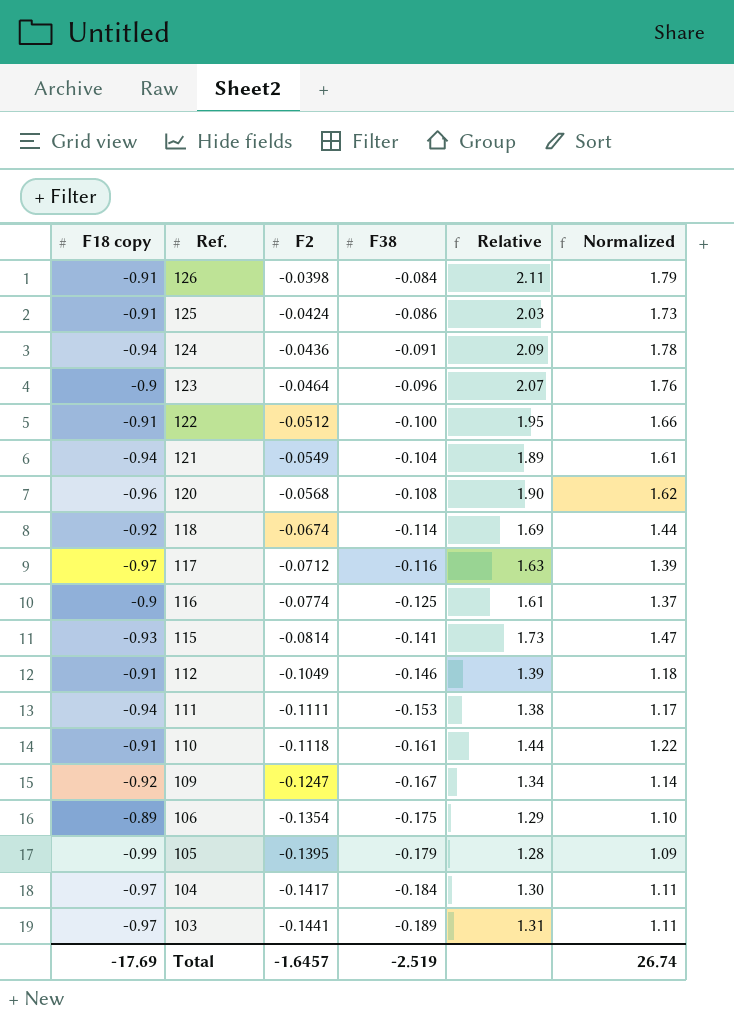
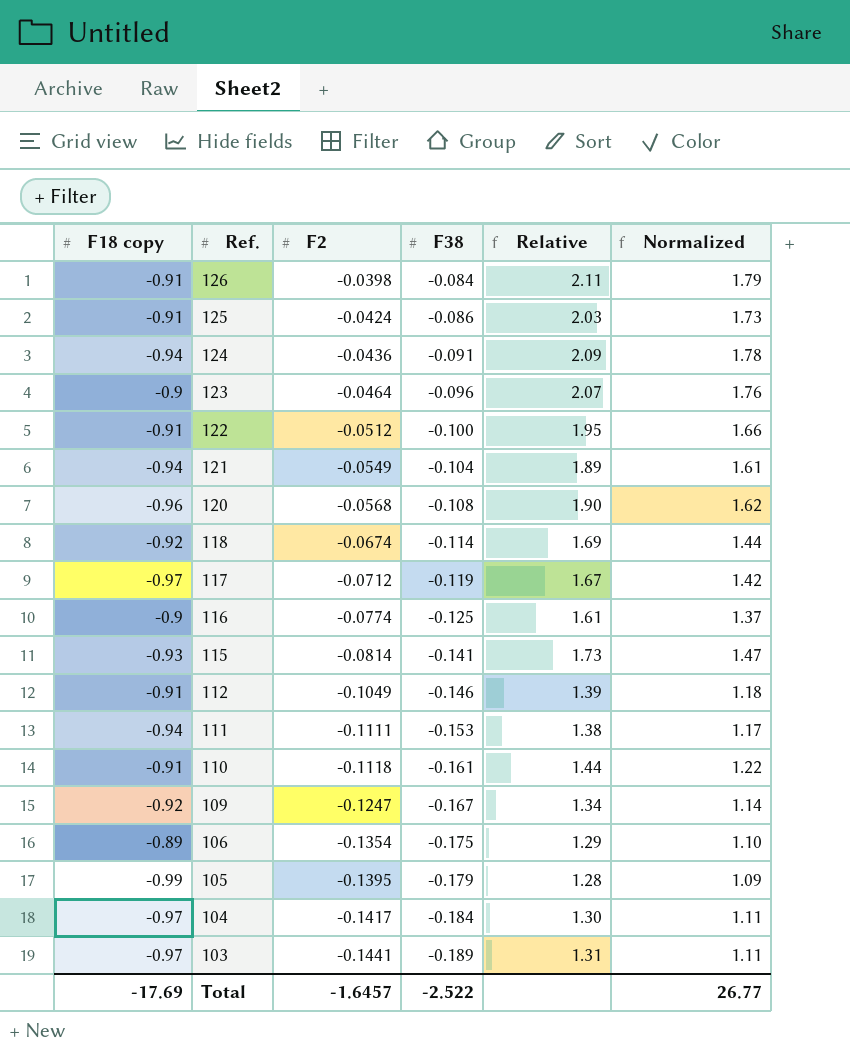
117 | F38: -0.116 -> -0.119
117 | Relative: 1.63 -> 1.67
117 | Normalized: 1.39 -> 1.42
Total | F38: -2.519 -> -2.522
Total | Normalized: 26.74 -> 26.77

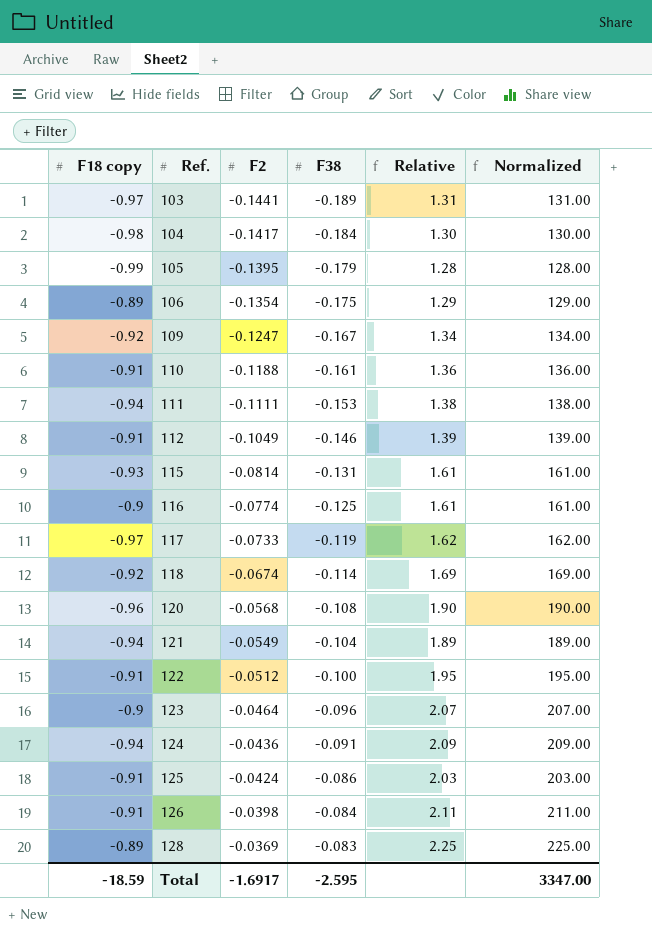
row order: Ref. descending -> Ref. ascending
column Normalized | formula: [Relative] * 0.85 -> [Relative] * 100
104 | F18 copy: -0.97 -> -0.98
110 | F2: -0.1118 -> -0.1188
110 | Relative: 1.44 -> 1.36
115 | F38: -0.141 -> -0.131
115 | Relative: 1.73 -> 1.61
117 | F2: -0.0712 -> -0.0733
117 | Relative: 1.67 -> 1.62
row 128: none -> -0.89 | -0.0369 | -0.083 | 2.25 | 225.00
Total | F18 copy: -17.69 -> -18.59
Total | F2: -1.6457 -> -1.6917
Total | F38: -2.522 -> -2.595
Total | Normalized: 26.77 -> 3347.00

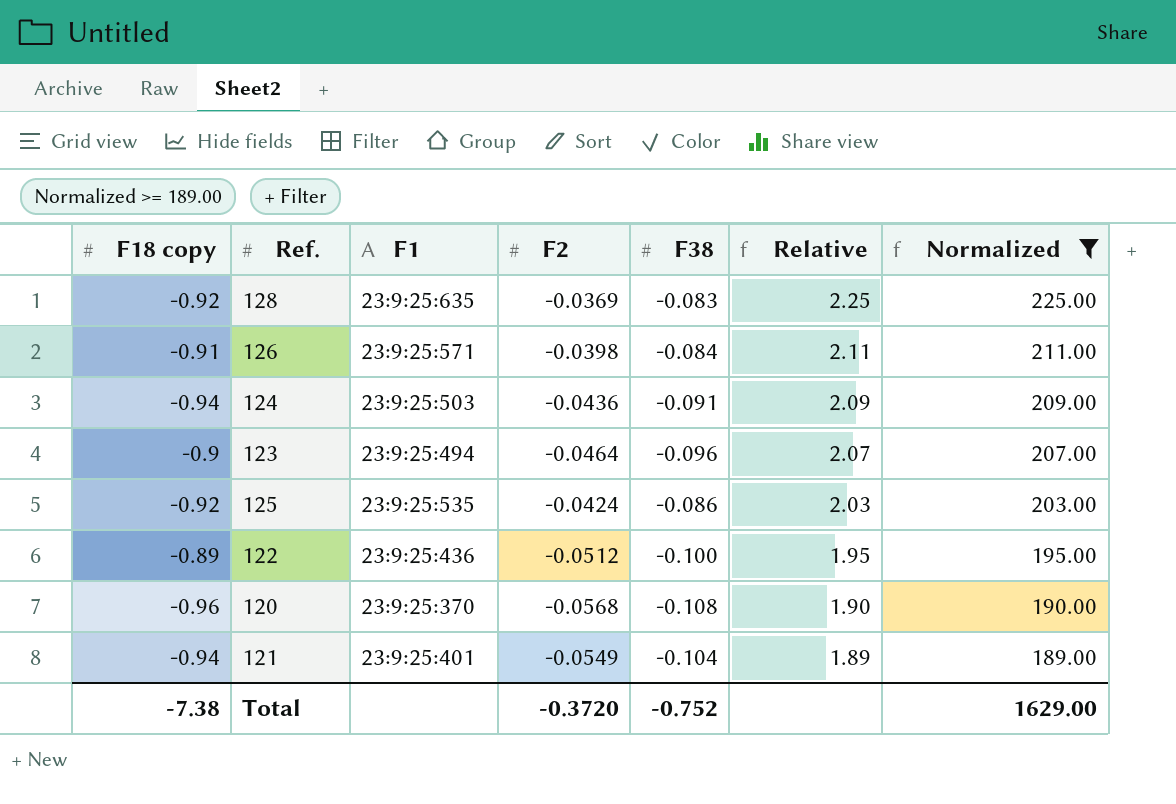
filter: none -> Normalized >= 189.00
row order: Ref. ascending -> Relative descending
column F1 | position: none -> 3
128 | F18 copy: -0.89 -> -0.92
125 | F18 copy: -0.91 -> -0.92
122 | F18 copy: -0.91 -> -0.89
Total | F18 copy: -18.59 -> -7.38
Total | F2: -1.6917 -> -0.3720
Total | F38: -2.595 -> -0.752
Total | Normalized: 3347.00 -> 1629.00

